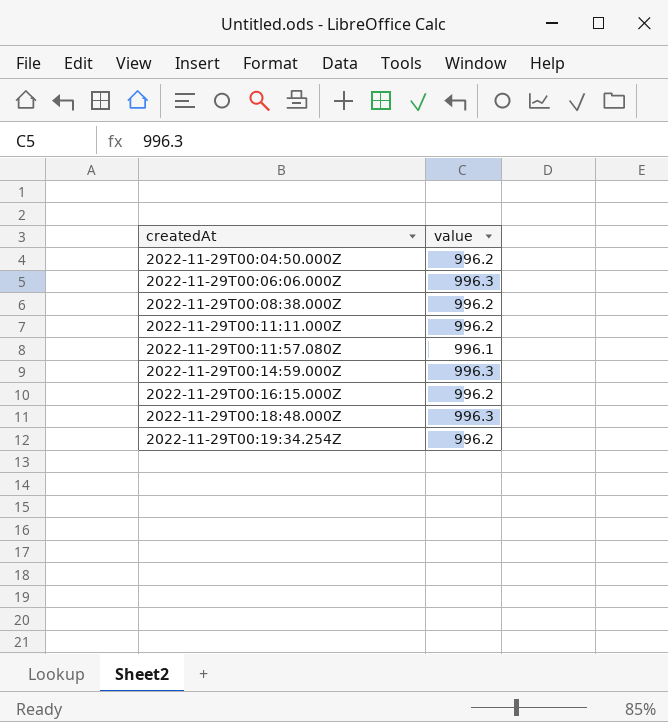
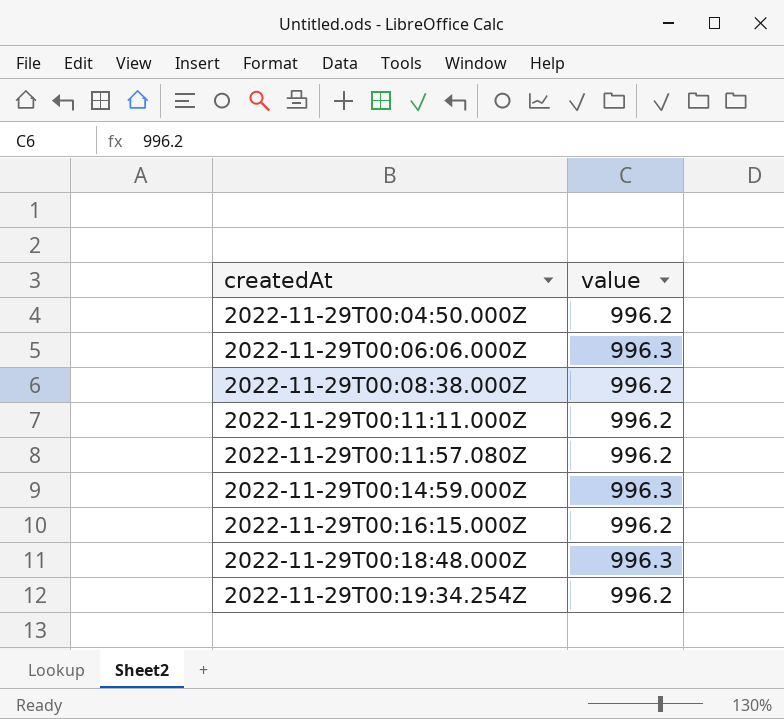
2022-11-29T00:11:57.080Z | value: 996.1 -> 996.2

